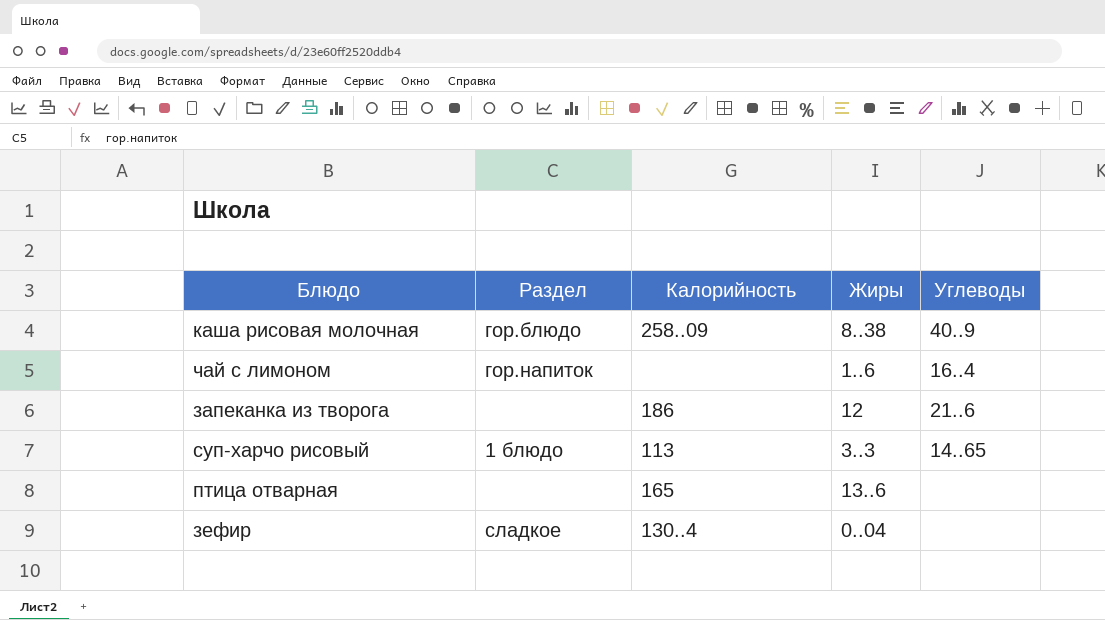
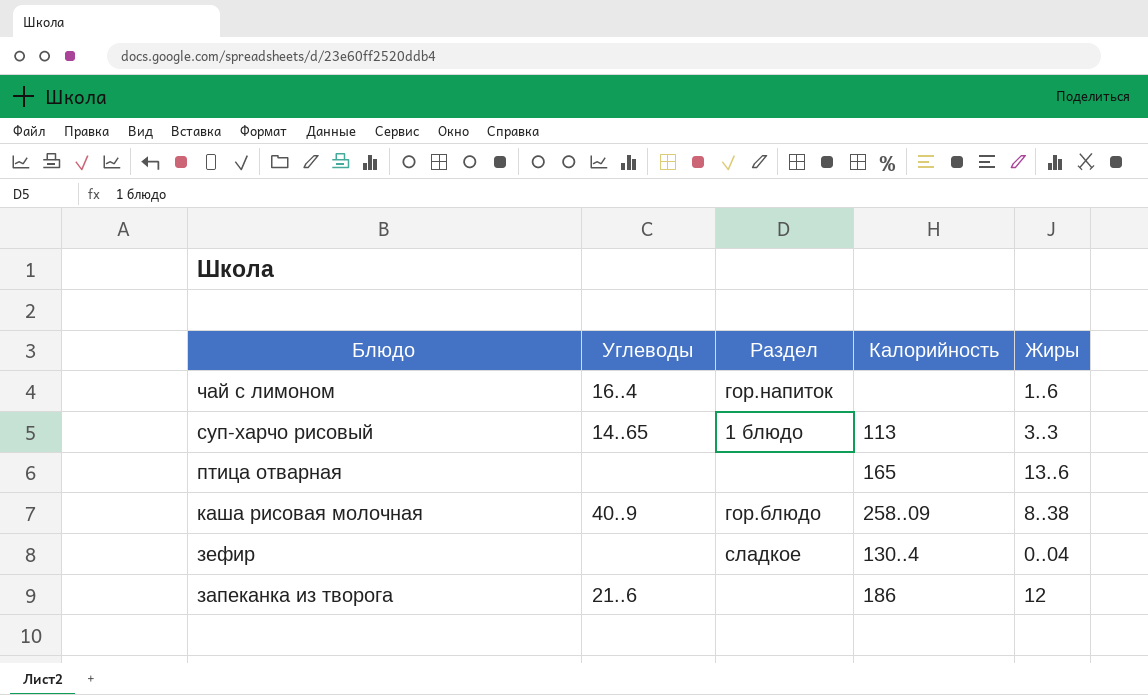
row order: none -> Блюдо descending
column Углеводы | position: 5 -> 2

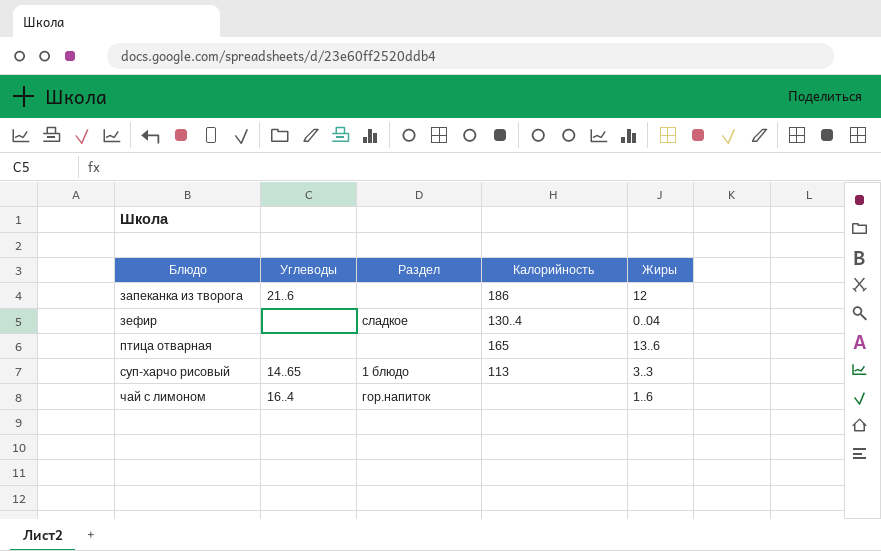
row order: Блюдо descending -> Блюдо ascending
row каша рисовая молочная: 40..9 | гор.блюдо | 258..09 | 8..38 -> none

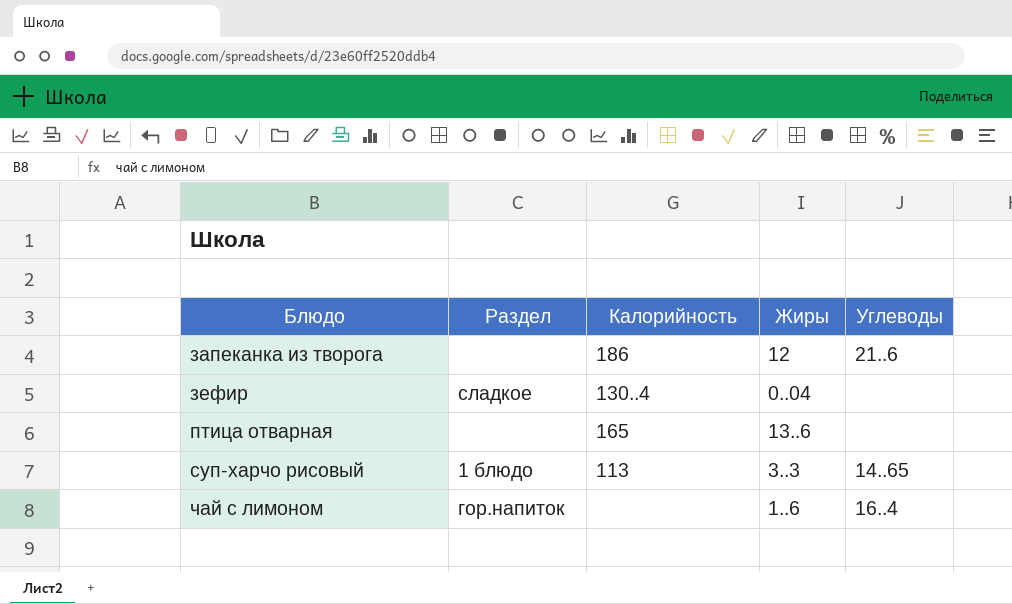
column Углеводы | position: 2 -> 5

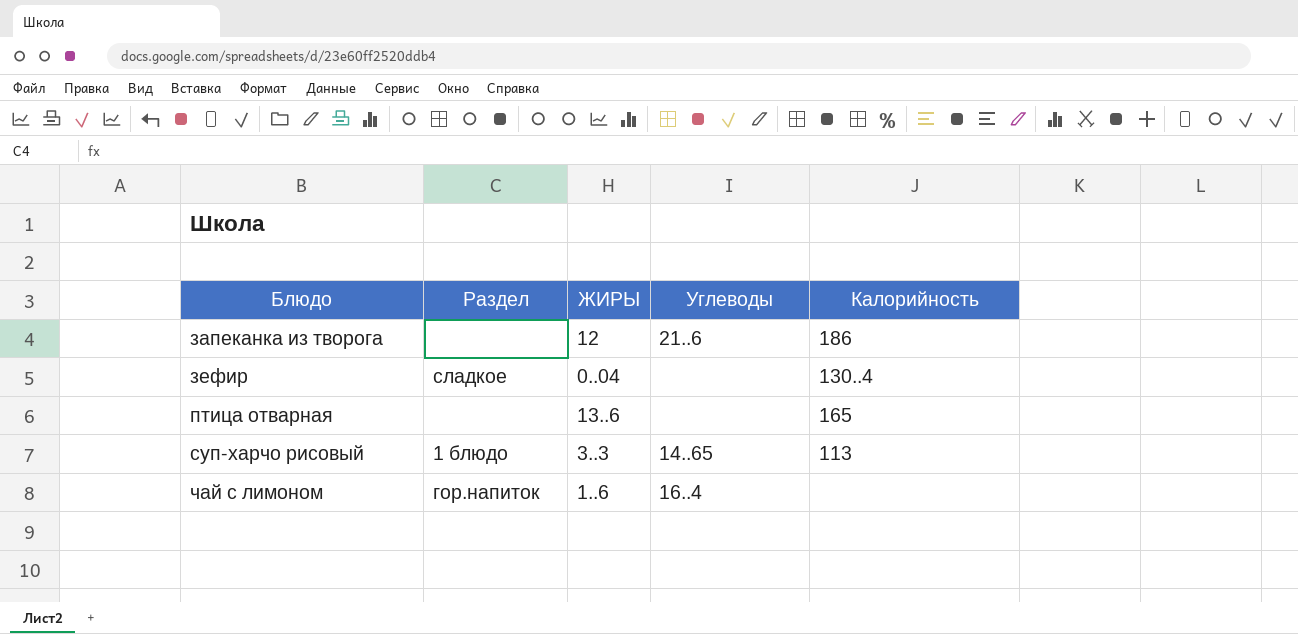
column name: Жиры -> ЖИРЫ
column Калорийность | position: 3 -> 5

